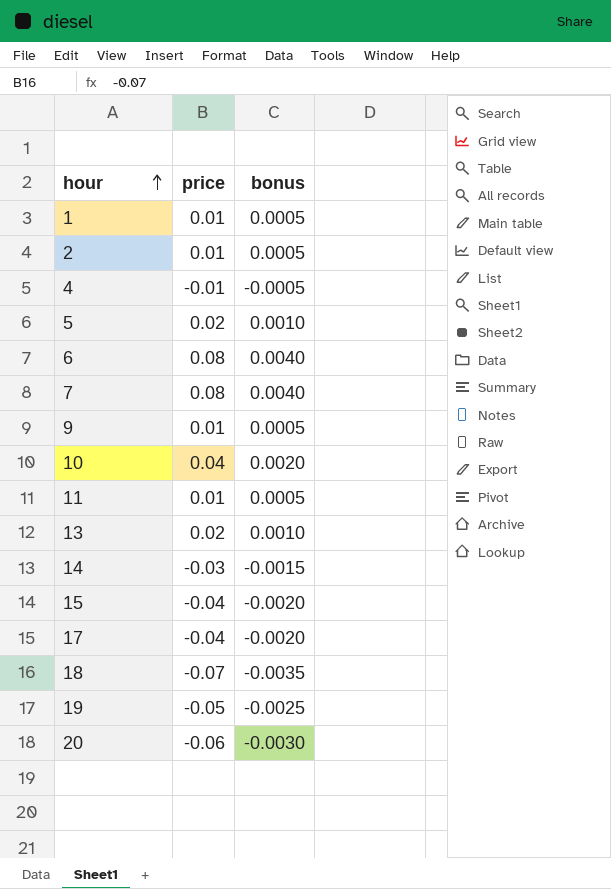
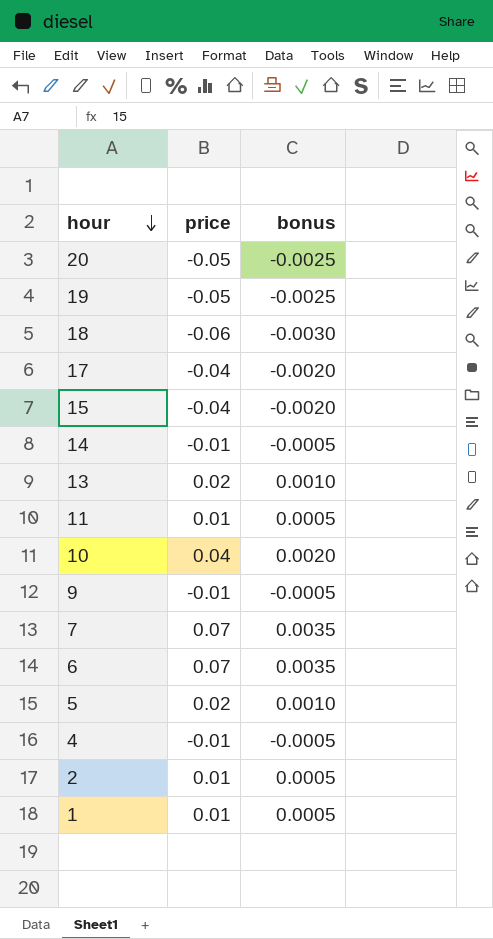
row order: hour ascending -> hour descending
20 | price: -0.06 -> -0.05
20 | bonus: -0.0030 -> -0.0025
18 | price: -0.07 -> -0.06
18 | bonus: -0.0035 -> -0.0030
14 | price: -0.03 -> -0.01
14 | bonus: -0.0015 -> -0.0005
9 | price: 0.01 -> -0.01
9 | bonus: 0.0005 -> -0.0005
7 | price: 0.08 -> 0.07
7 | bonus: 0.0040 -> 0.0035
6 | price: 0.08 -> 0.07
6 | bonus: 0.0040 -> 0.0035

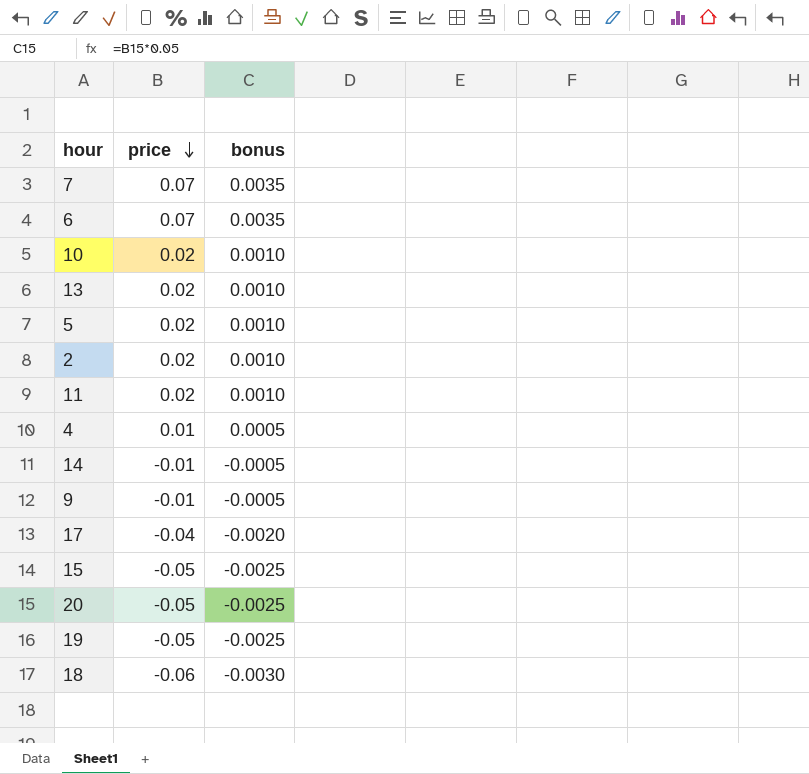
row order: hour descending -> price descending
row 1: 0.01 | 0.0005 -> none
10 | price: 0.04 -> 0.02
10 | bonus: 0.0020 -> 0.0010
2 | price: 0.01 -> 0.02
2 | bonus: 0.0005 -> 0.0010
11 | price: 0.01 -> 0.02
11 | bonus: 0.0005 -> 0.0010
4 | price: -0.01 -> 0.01
4 | bonus: -0.0005 -> 0.0005
15 | price: -0.04 -> -0.05
15 | bonus: -0.0020 -> -0.0025

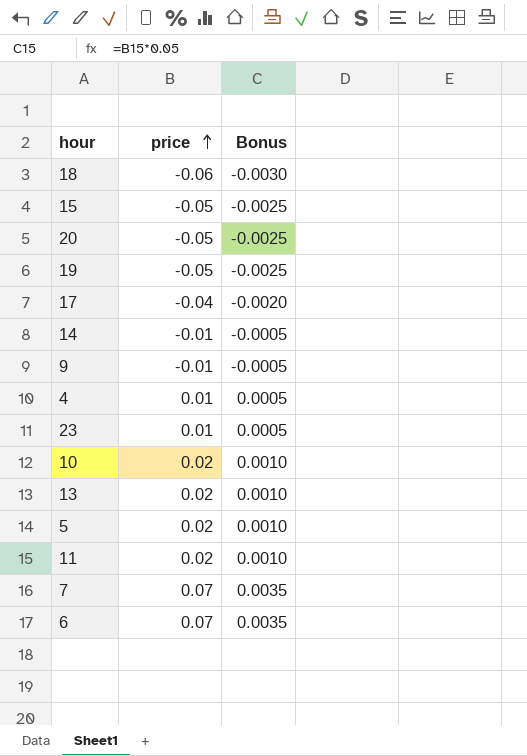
row order: price descending -> price ascending
column name: bonus -> Bonus
row 2: 0.02 | 0.0010 -> none
row 23: none -> 0.01 | 0.0005

